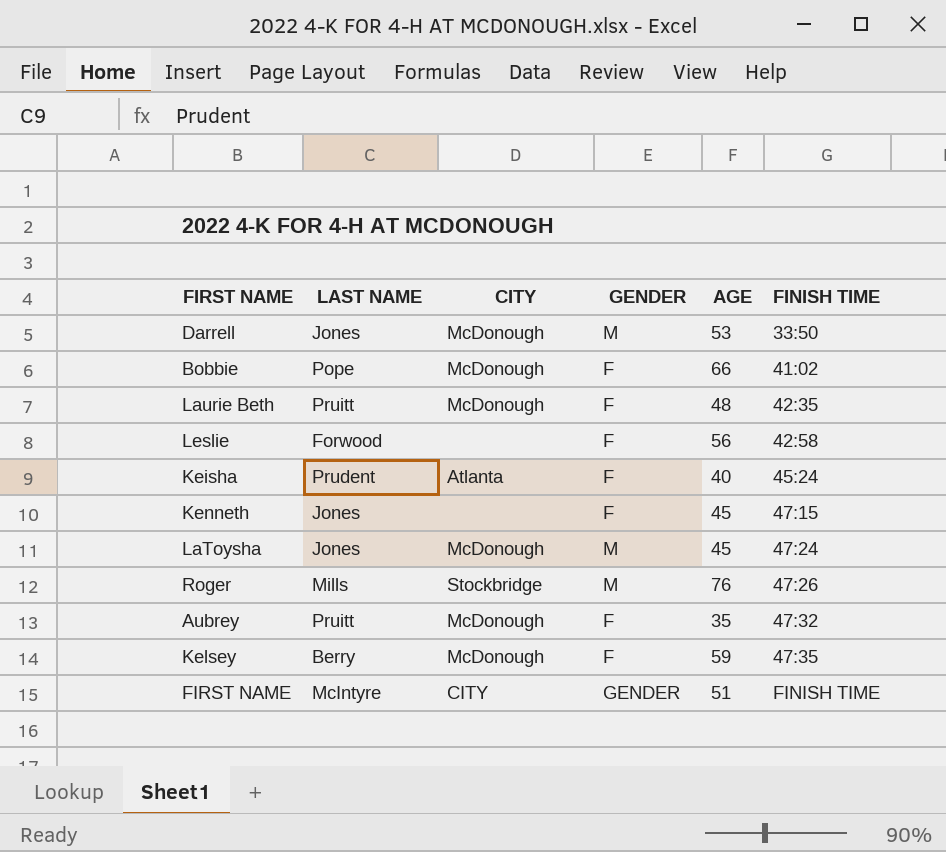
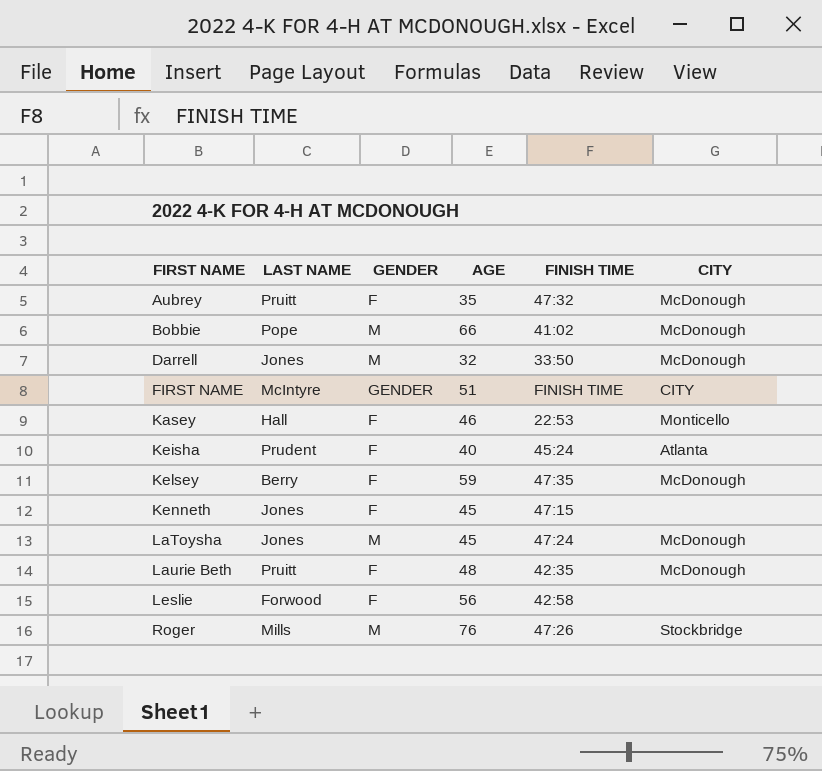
row order: FINISH TIME ascending -> FIRST NAME ascending
column CITY | position: 3 -> 6
Bobbie | GENDER: F -> M
Darrell | AGE: 53 -> 32
row Kasey: none -> Hall | F | 46 | 22:53 | Monticello

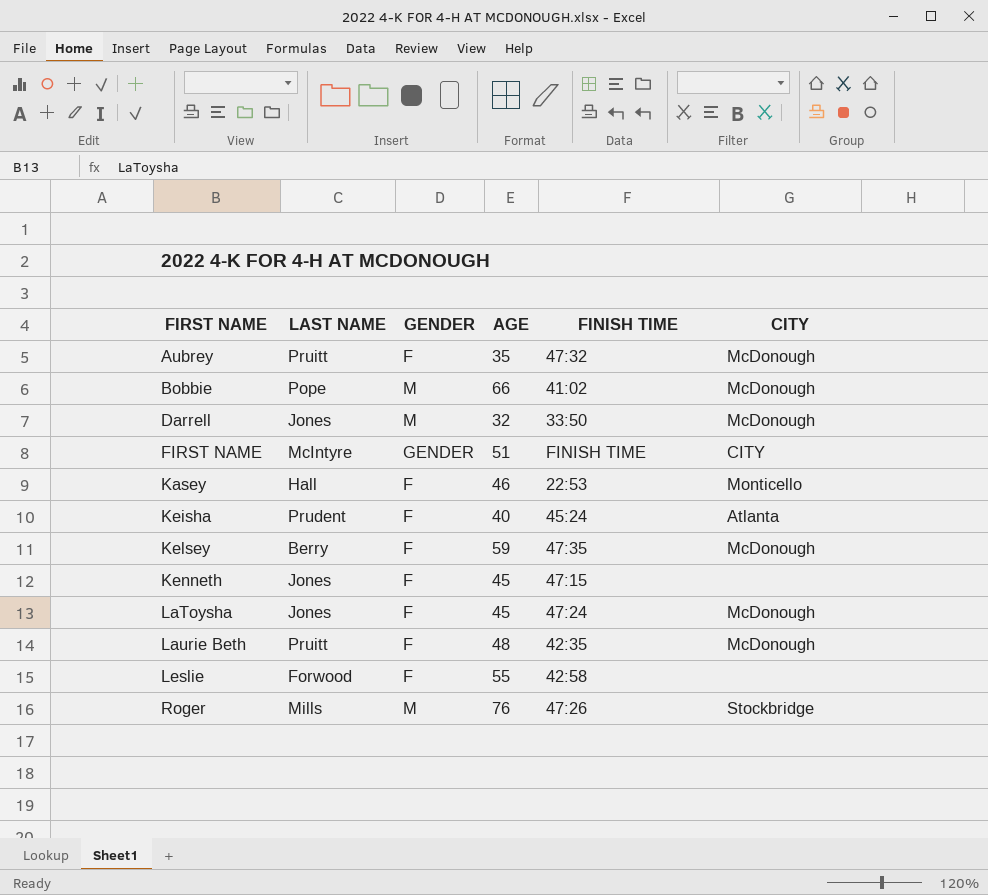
LaToysha | GENDER: M -> F
Leslie | AGE: 56 -> 55

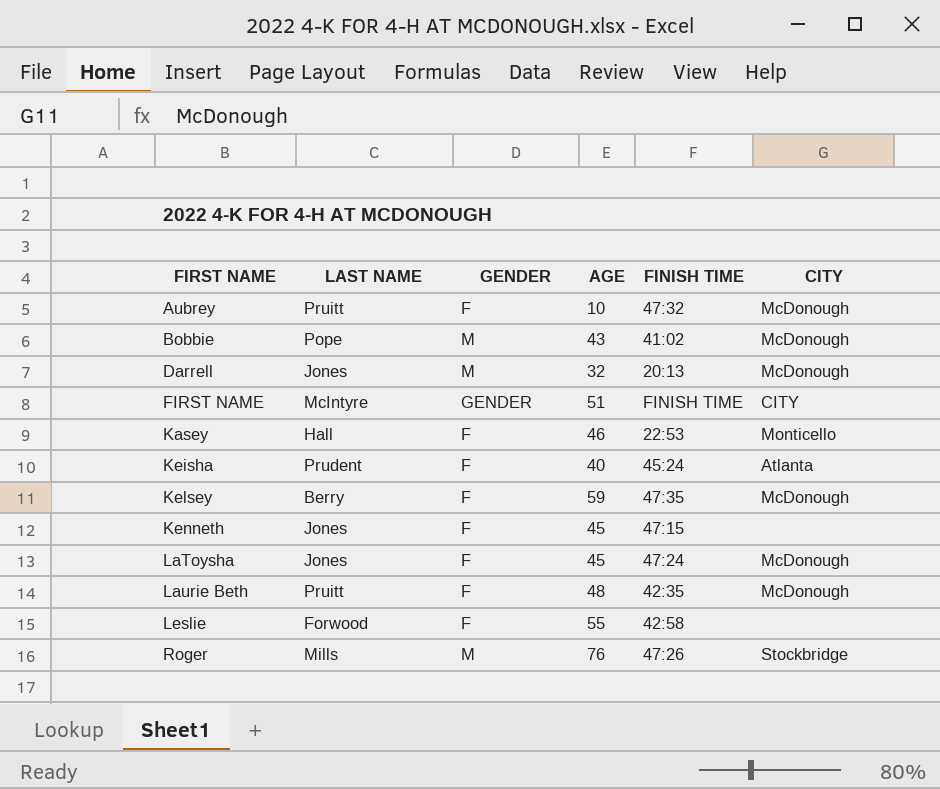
Aubrey | AGE: 35 -> 10
Bobbie | AGE: 66 -> 43
Darrell | FINISH TIME: 33:50 -> 20:13

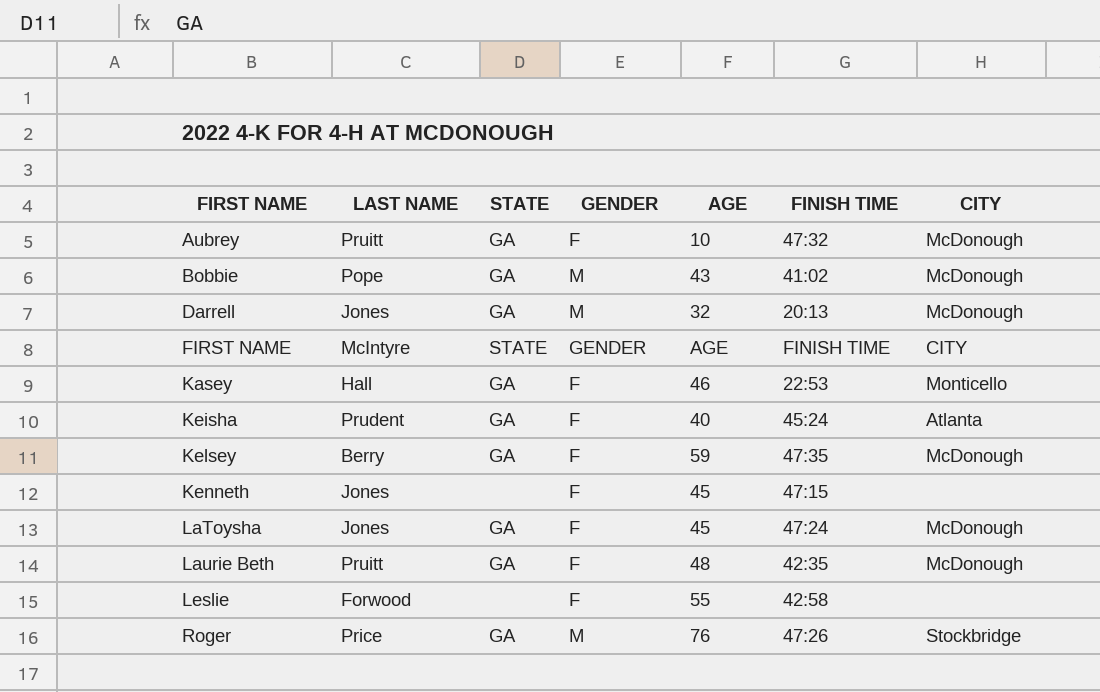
column STATE | position: none -> 3
FIRST NAME | AGE: 51 -> AGE
Roger | LAST NAME: Mills -> Price

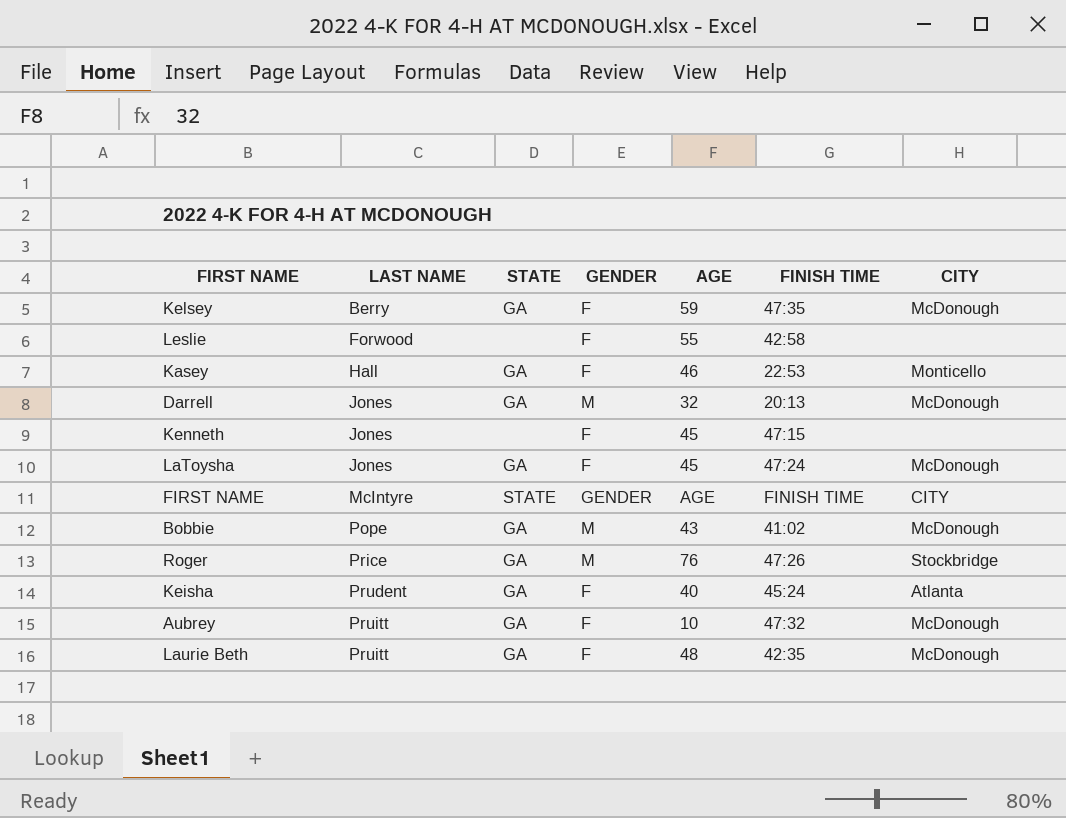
row order: FIRST NAME ascending -> LAST NAME ascending

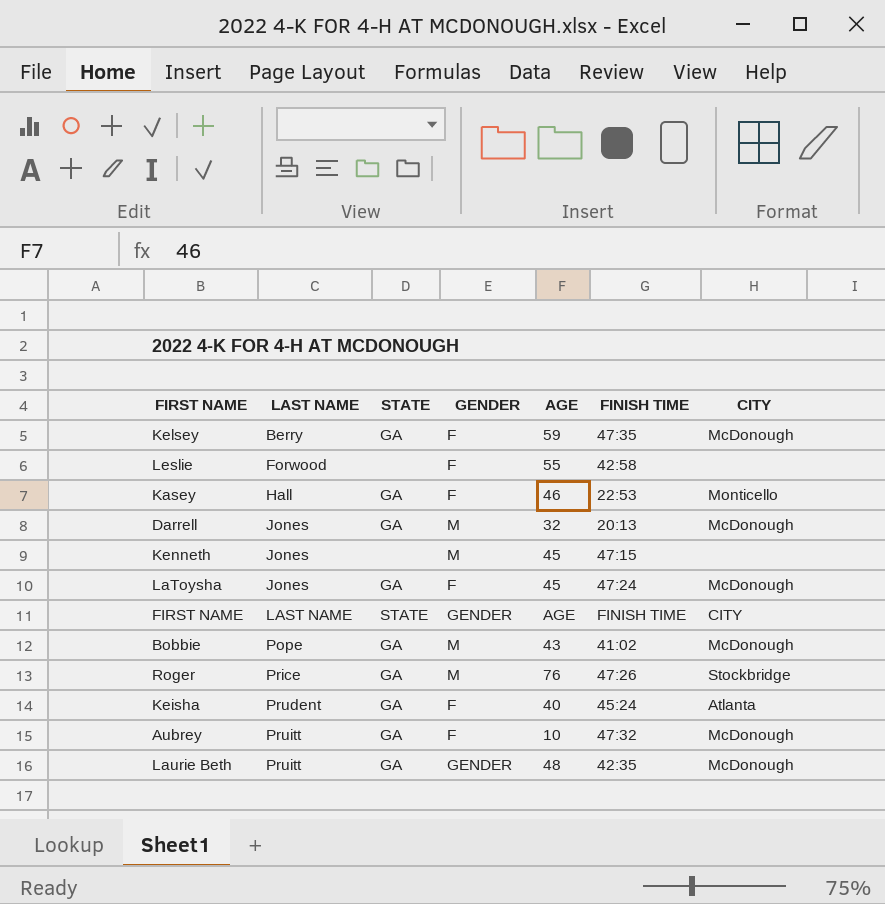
Kenneth | GENDER: F -> M
FIRST NAME | LAST NAME: McIntyre -> LAST NAME
Laurie Beth | GENDER: F -> GENDER

